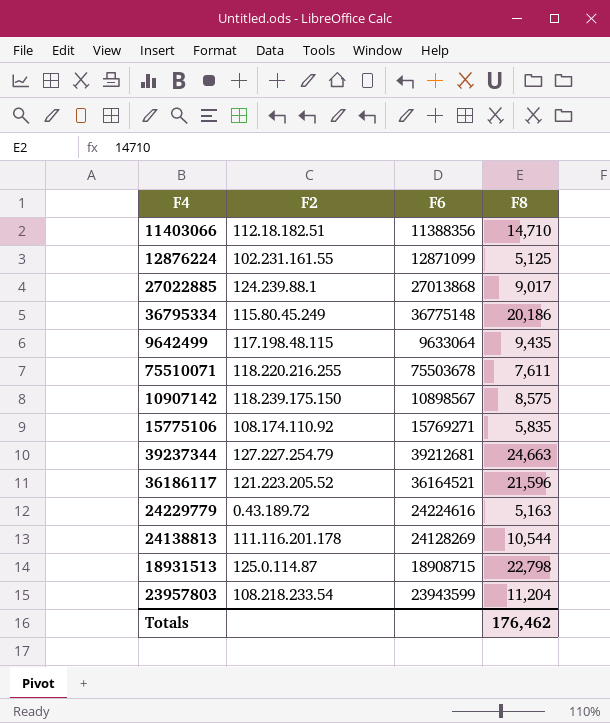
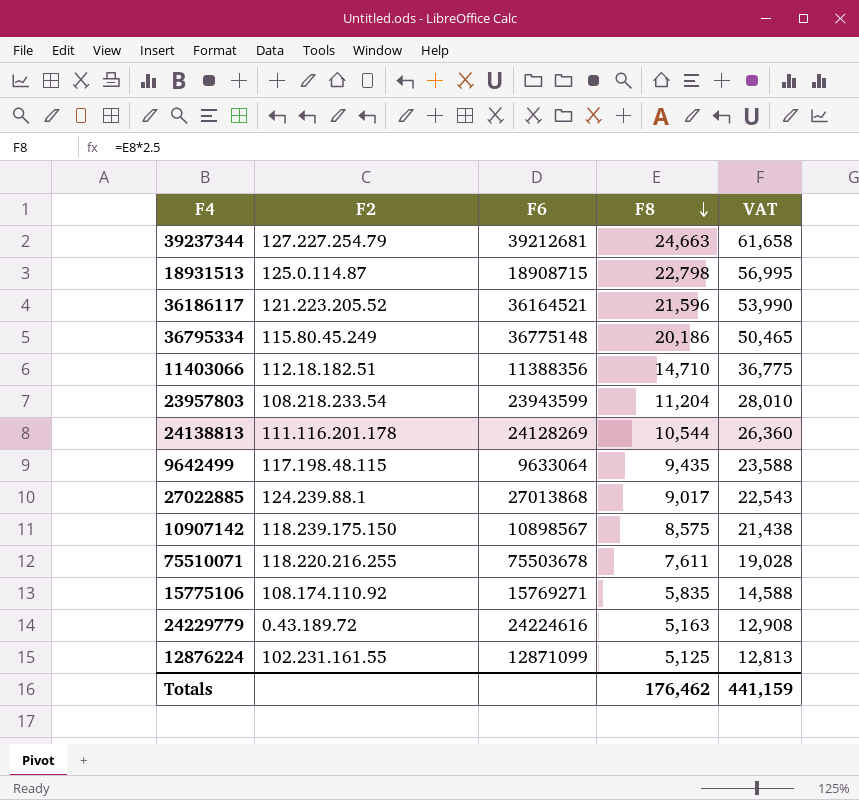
row order: none -> F8 descending
column VAT | formula: none -> [F8] * 2.5

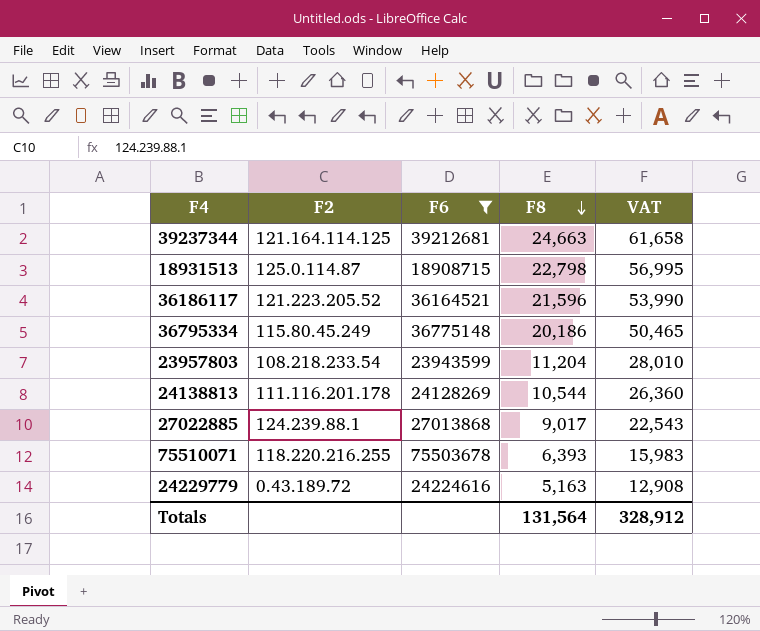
filter: none -> F6 >= 18908715
39237344 | F2: 127.227.254.79 -> 121.164.114.125
75510071 | F8: 7,611 -> 6,393
75510071 | VAT: 19,028 -> 15,983
Totals | F8: 176,462 -> 131,564
Totals | VAT: 441,159 -> 328,912

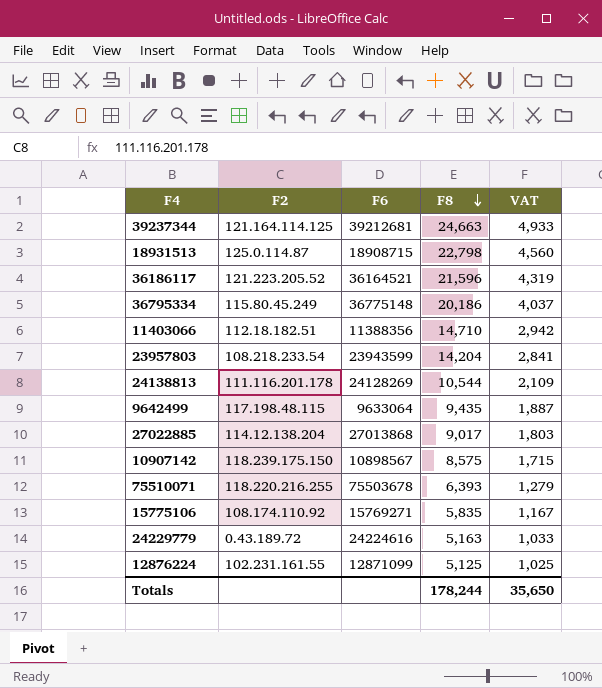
filter: F6 >= 18908715 -> none
column VAT | formula: [F8] * 2.5 -> [F8] * 0.2
23957803 | F8: 11,204 -> 14,204
27022885 | F2: 124.239.88.1 -> 114.12.138.204
Totals | F8: 131,564 -> 178,244
Totals | VAT: 328,912 -> 35,650

